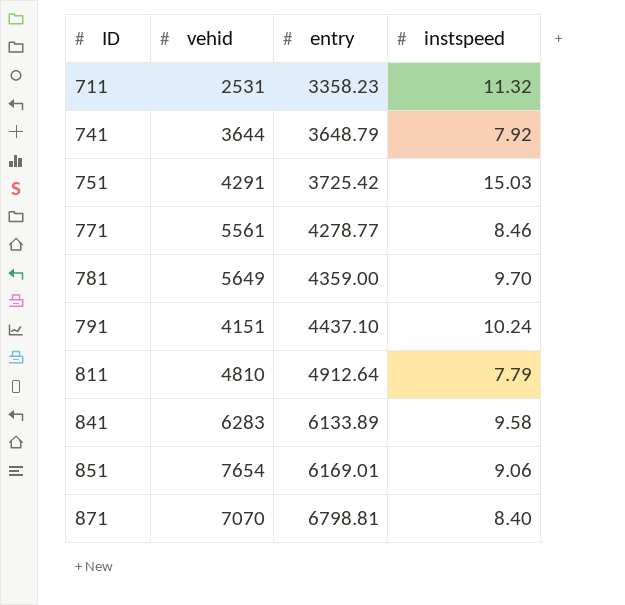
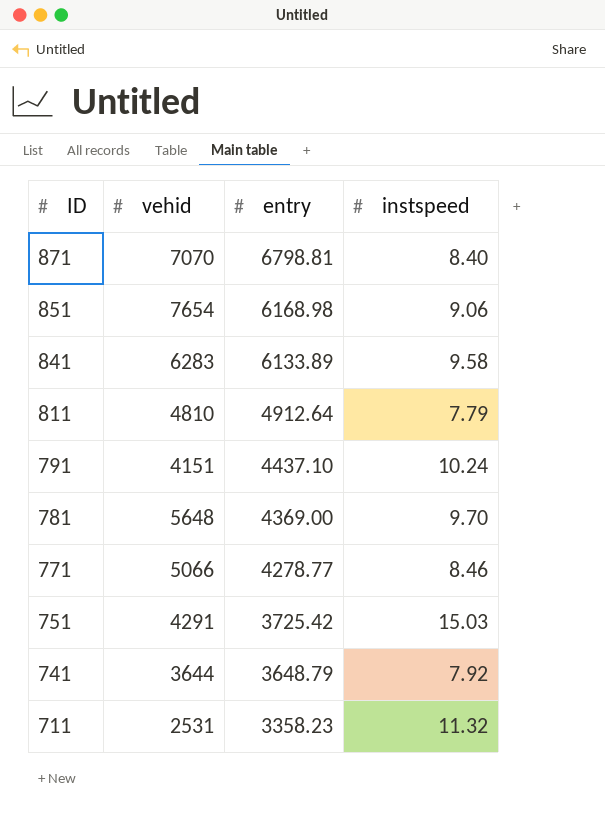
row order: ID ascending -> ID descending
851 | entry: 6169.01 -> 6168.98
781 | vehid: 5649 -> 5648
781 | entry: 4359.00 -> 4369.00
771 | vehid: 5561 -> 5066

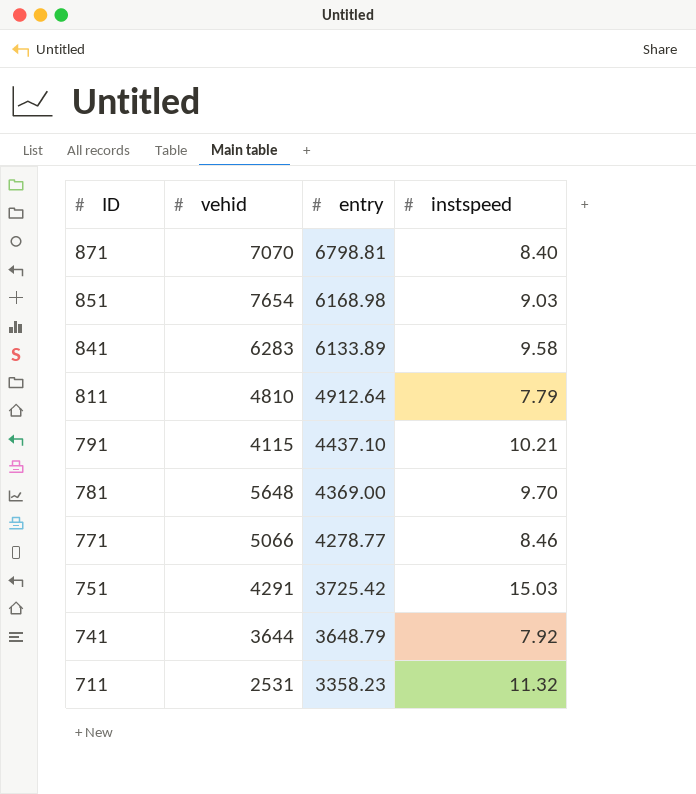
851 | instspeed: 9.06 -> 9.03
791 | vehid: 4151 -> 4115
791 | instspeed: 10.24 -> 10.21

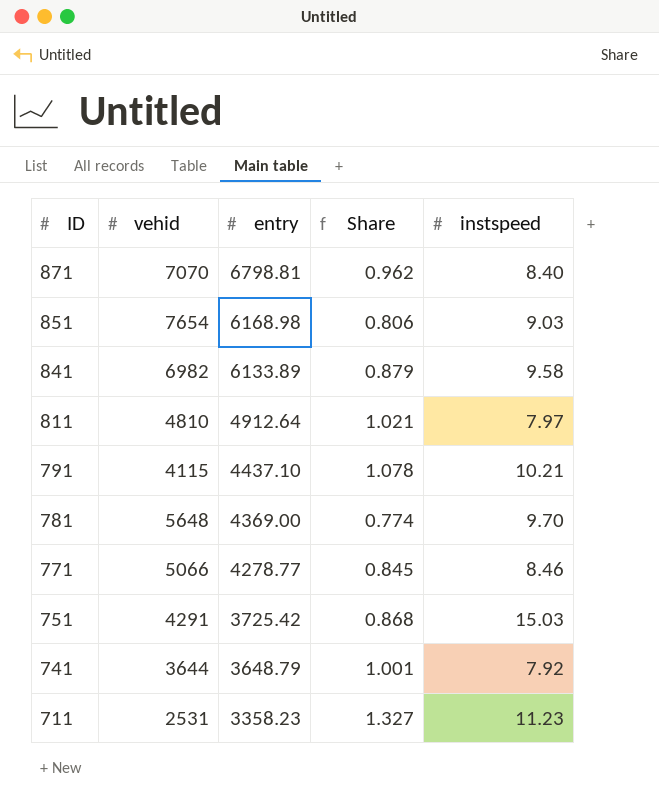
column Share | formula: none -> [entry] / [vehid]
841 | vehid: 6283 -> 6982
811 | instspeed: 7.79 -> 7.97
711 | instspeed: 11.32 -> 11.23

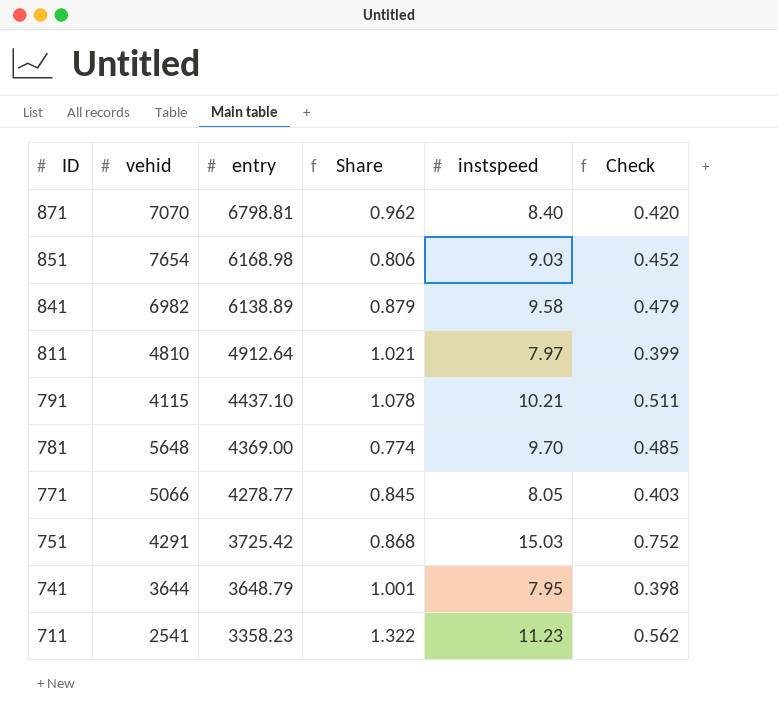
column Check | formula: none -> [instspeed] * 0.05
841 | entry: 6133.89 -> 6138.89
771 | instspeed: 8.46 -> 8.05
741 | instspeed: 7.92 -> 7.95
711 | vehid: 2531 -> 2541
711 | Share: 1.327 -> 1.322

